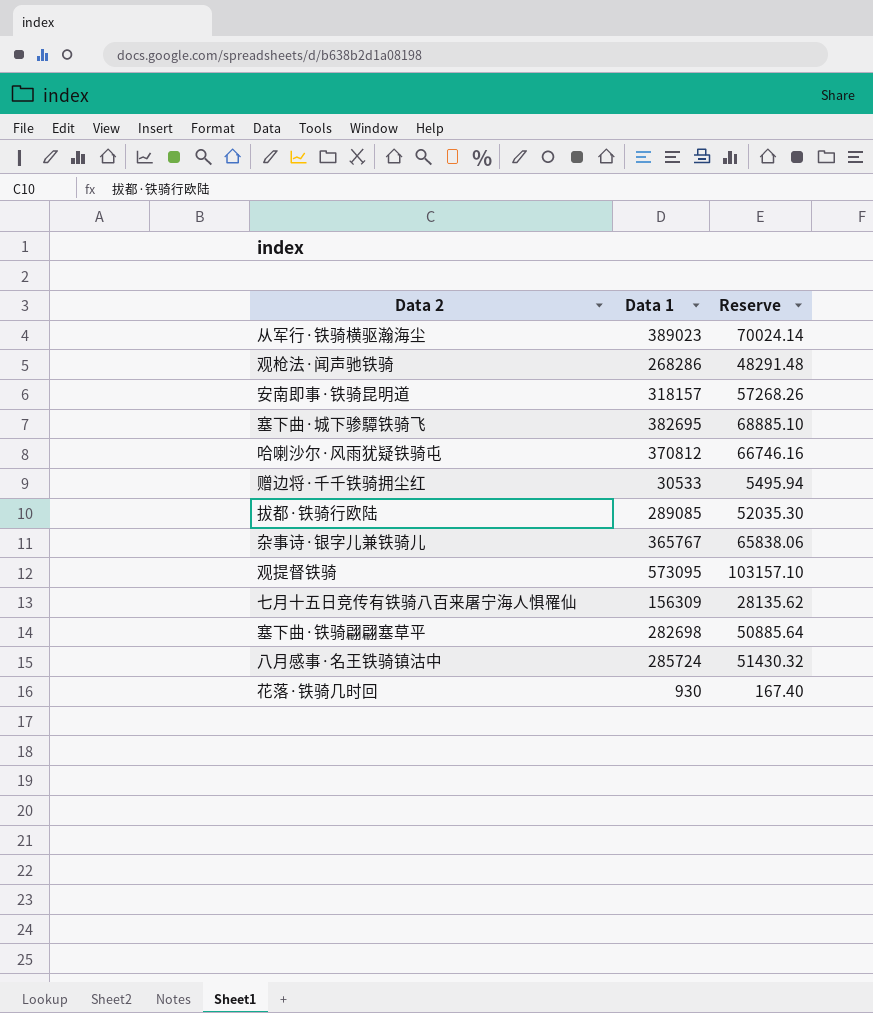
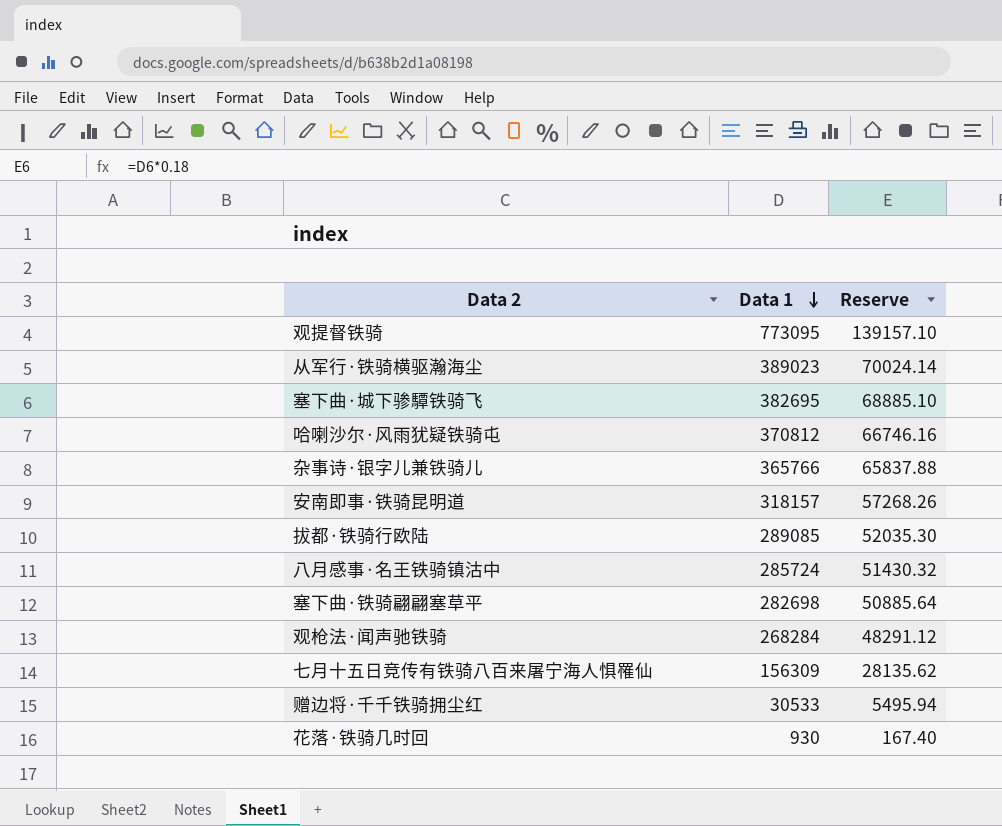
row order: none -> Data 1 descending
观提督铁骑 | Data 1: 573095 -> 773095
观提督铁骑 | Reserve: 103157.10 -> 139157.10
杂事诗·银字儿兼铁骑儿 | Data 1: 365767 -> 365766
杂事诗·银字儿兼铁骑儿 | Reserve: 65838.06 -> 65837.88
观枪法·闻声驰铁骑 | Data 1: 268286 -> 268284
观枪法·闻声驰铁骑 | Reserve: 48291.48 -> 48291.12

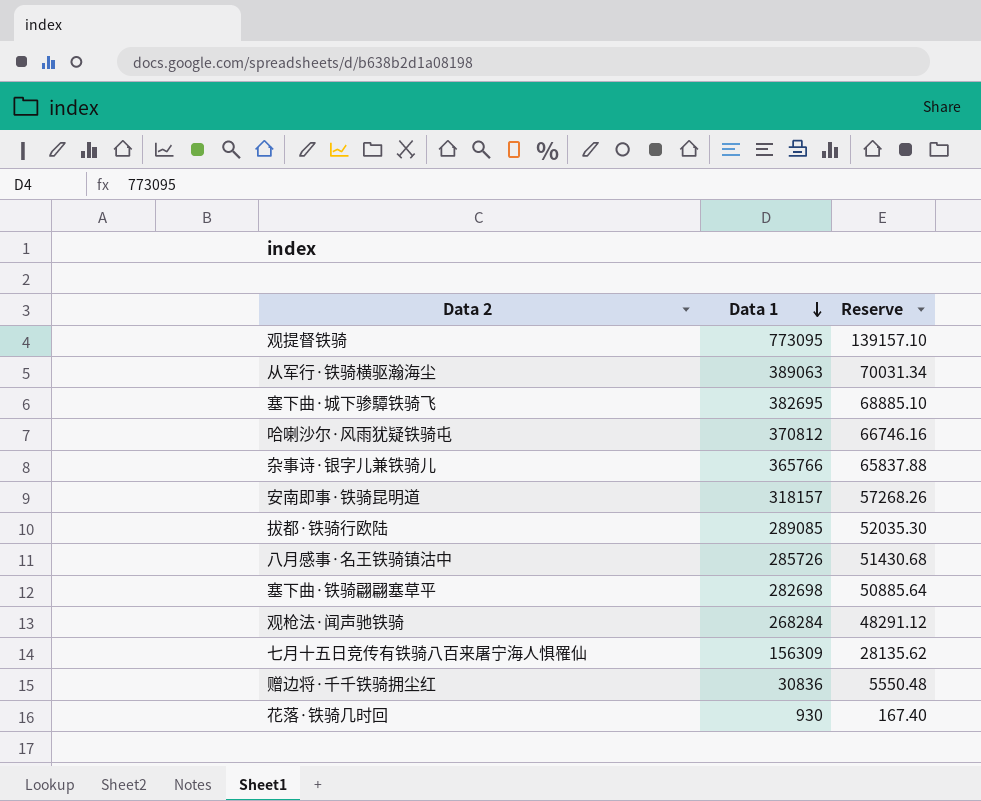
从军行·铁骑横驱瀚海尘 | Data 1: 389023 -> 389063
从军行·铁骑横驱瀚海尘 | Reserve: 70024.14 -> 70031.34
八月感事·名王铁骑镇沽中 | Data 1: 285724 -> 285726
八月感事·名王铁骑镇沽中 | Reserve: 51430.32 -> 51430.68
赠边将·千千铁骑拥尘红 | Data 1: 30533 -> 30836
赠边将·千千铁骑拥尘红 | Reserve: 5495.94 -> 5550.48

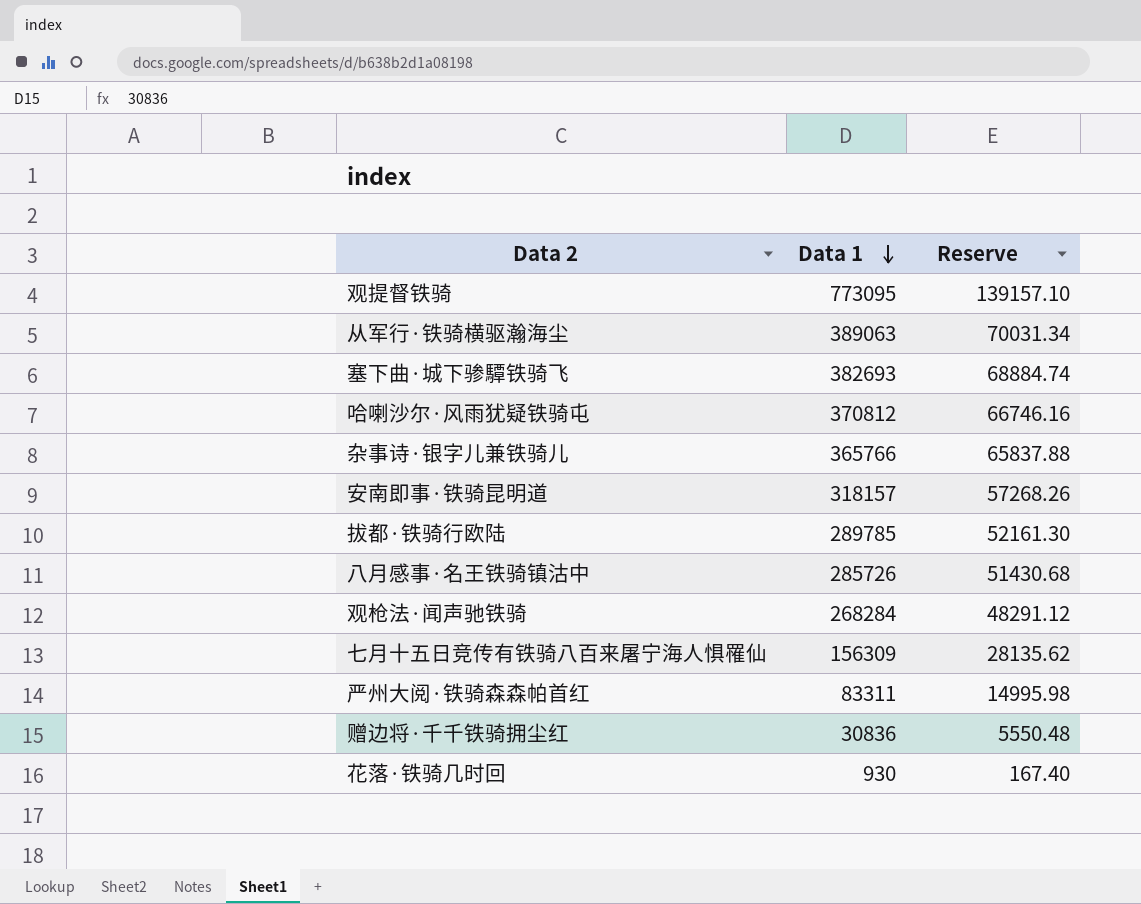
row 塞下曲·铁骑翩翩塞草平: 282698 | 50885.64 -> none
塞下曲·城下骖驔铁骑飞 | Data 1: 382695 -> 382693
塞下曲·城下骖驔铁骑飞 | Reserve: 68885.10 -> 68884.74
拔都·铁骑行欧陆 | Data 1: 289085 -> 289785
拔都·铁骑行欧陆 | Reserve: 52035.30 -> 52161.30
row 严州大阅·铁骑森森帕首红: none -> 83311 | 14995.98

